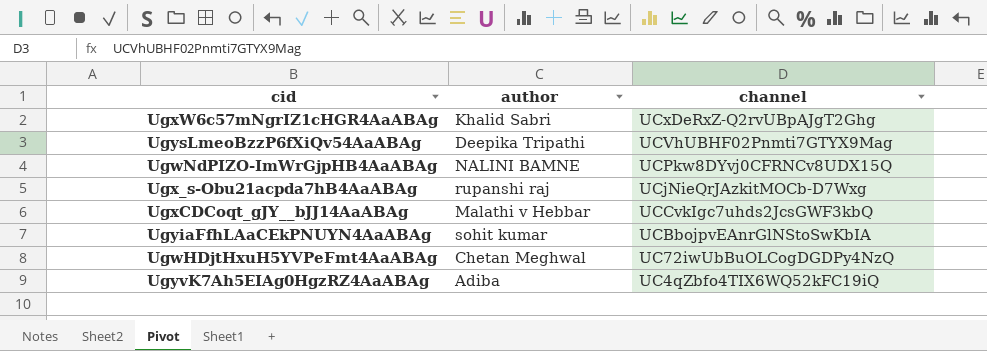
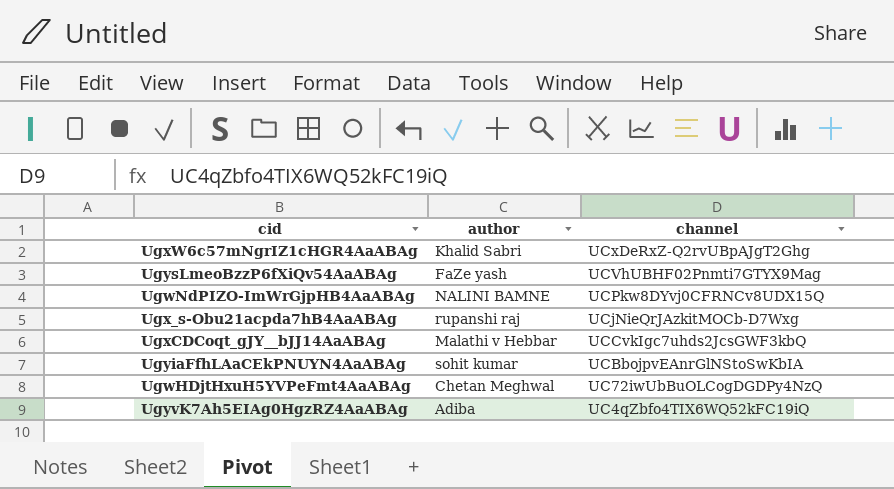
UgysLmeoBzzP6fXiQv54AaABAg | author: Deepika Tripathi -> FaZe yash

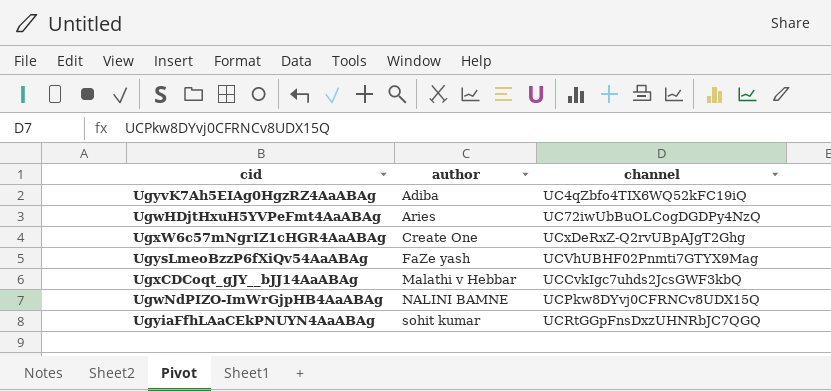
row order: channel descending -> author ascending
row Ugx_s-Obu21acpda7hB4AaABAg: rupanshi raj | UCjNieQrJAzkitMOCb-D7Wxg -> none
UgwHDjtHxuH5YVPeFmt4AaABAg | author: Chetan Meghwal -> Aries
UgxW6c57mNgrIZ1cHGR4AaABAg | author: Khalid Sabri -> Create One
UgyiaFfhLAaCEkPNUYN4AaABAg | channel: UCBbojpvEAnrGlNStoSwKbIA -> UCRtGGpFnsDxzUHNRbJC7QGQ

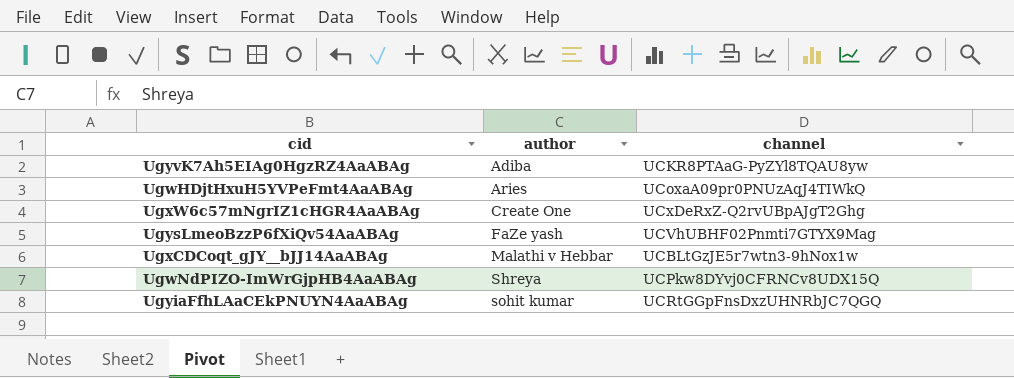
UgyvK7Ah5EIAg0HgzRZ4AaABAg | channel: UC4qZbfo4TIX6WQ52kFC19iQ -> UCKR8PTAaG-PyZYl8TQAU8yw
UgwHDjtHxuH5YVPeFmt4AaABAg | channel: UC72iwUbBuOLCogDGDPy4NzQ -> UCoxaA09pr0PNUzAqJ4TIWkQ
UgxCDCoqt_gJY__bJJ14AaABAg | channel: UCCvkIgc7uhds2JcsGWF3kbQ -> UCBLtGzJE5r7wtn3-9hNox1w
UgwNdPIZO-ImWrGjpHB4AaABAg | author: NALINI BAMNE -> Shreya

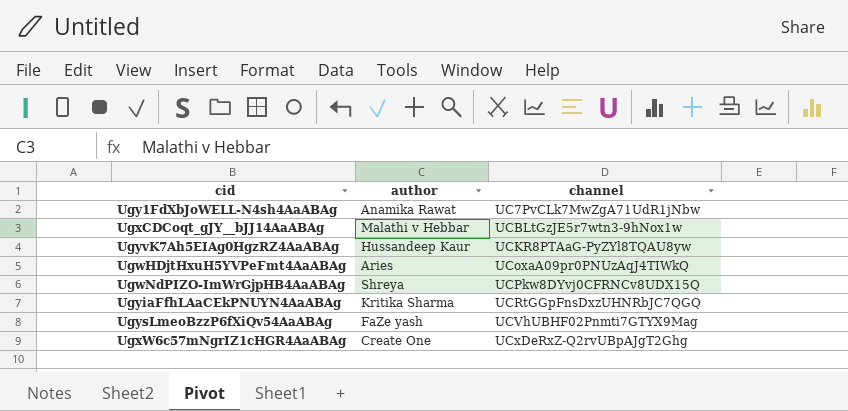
row order: author ascending -> channel ascending
row Ugy1FdXbJoWELL-N4sh4AaABAg: none -> Anamika Rawat | UC7PvCLk7MwZgA71UdR1jNbw
UgyvK7Ah5EIAg0HgzRZ4AaABAg | author: Adiba -> Hussandeep Kaur
UgyiaFfhLAaCEkPNUYN4AaABAg | author: sohit kumar -> Kritika Sharma

